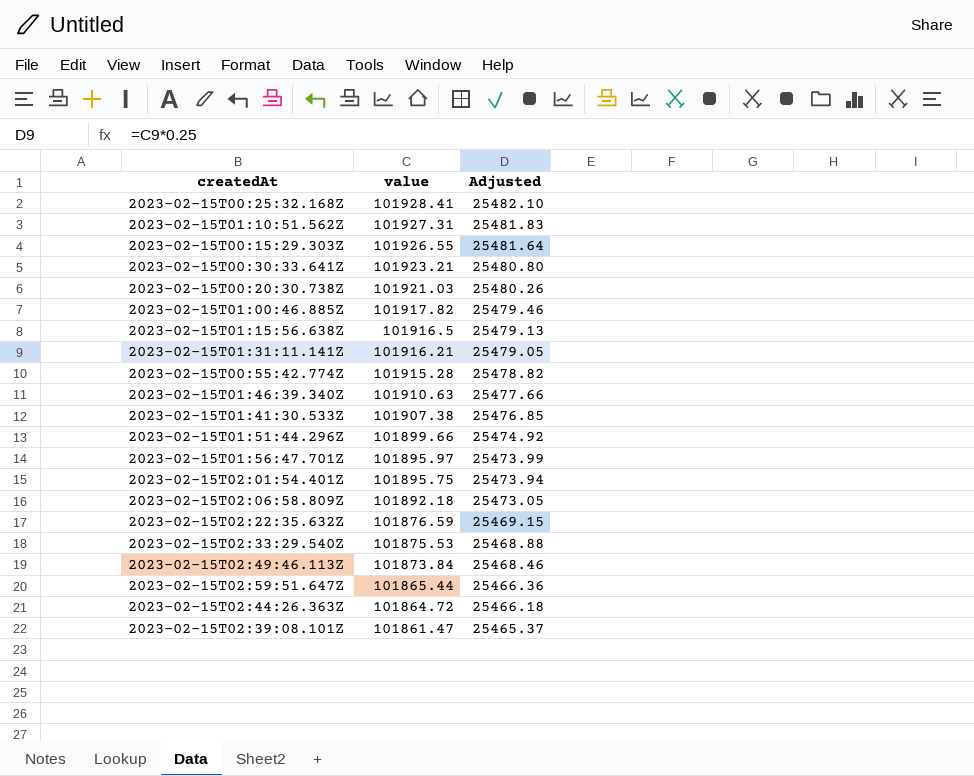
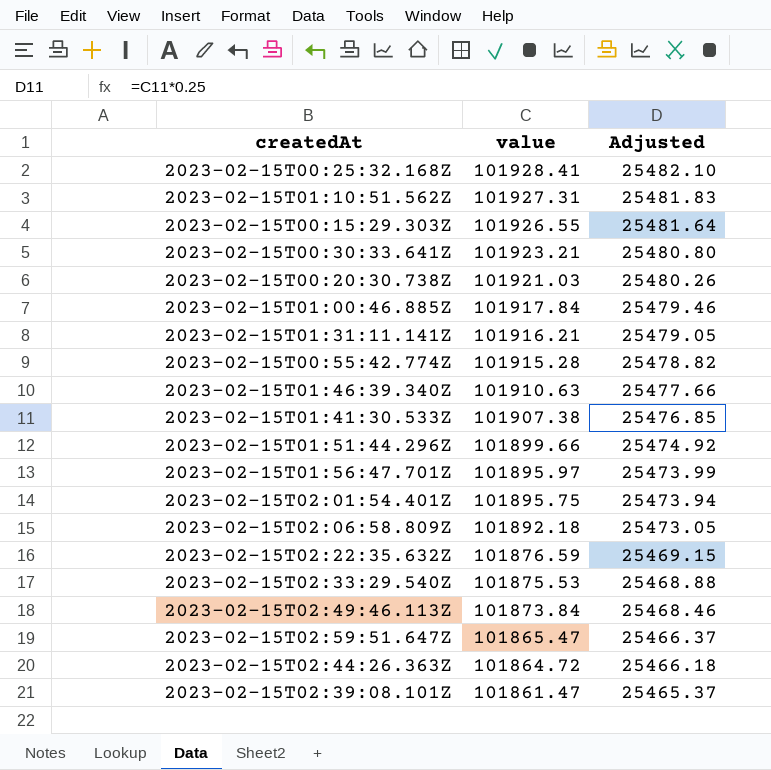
row 2023-02-15T01:15:56.638Z: 101916.5 | 25479.13 -> none
2023-02-15T01:00:46.885Z | value: 101917.82 -> 101917.84
2023-02-15T02:59:51.647Z | value: 101865.44 -> 101865.47
2023-02-15T02:59:51.647Z | Adjusted: 25466.36 -> 25466.37

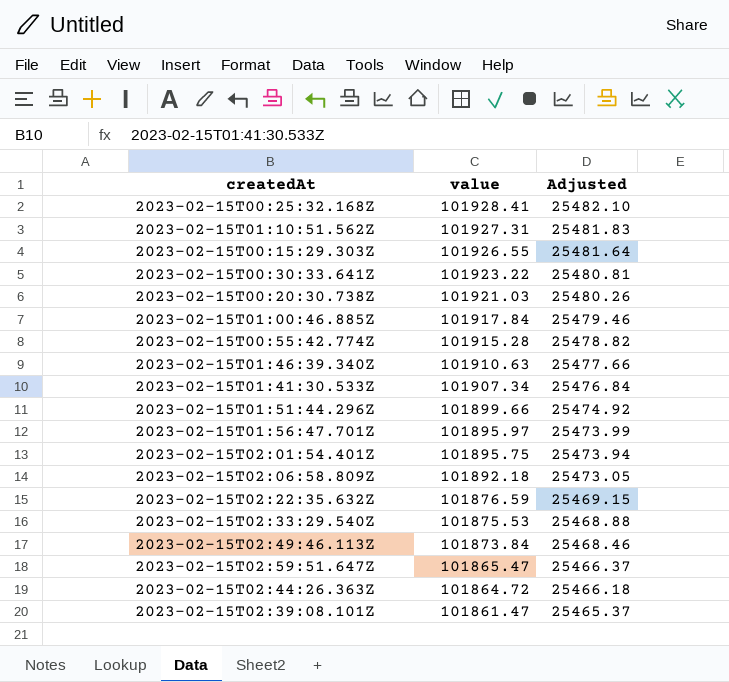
row 2023-02-15T01:31:11.141Z: 101916.21 | 25479.05 -> none
2023-02-15T00:30:33.641Z | value: 101923.21 -> 101923.22
2023-02-15T00:30:33.641Z | Adjusted: 25480.80 -> 25480.81
2023-02-15T01:41:30.533Z | value: 101907.38 -> 101907.34
2023-02-15T01:41:30.533Z | Adjusted: 25476.85 -> 25476.84

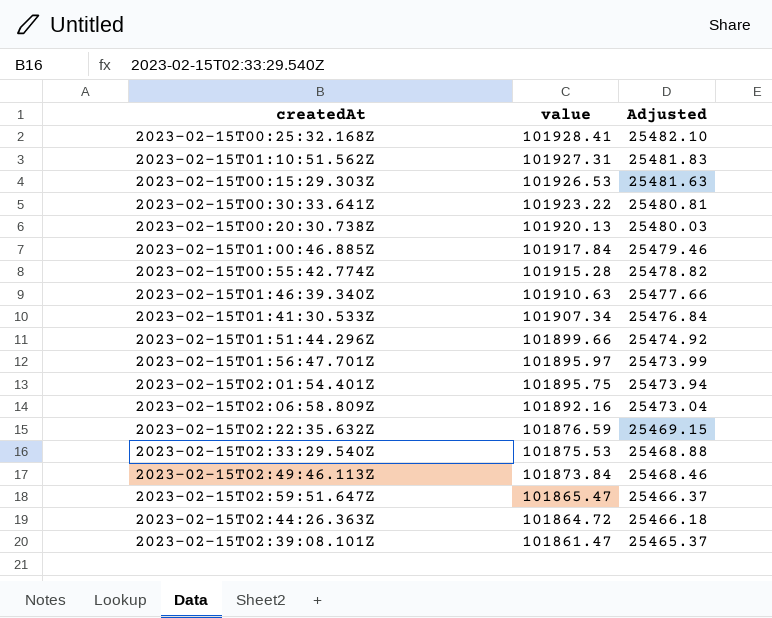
2023-02-15T00:15:29.303Z | value: 101926.55 -> 101926.53
2023-02-15T00:15:29.303Z | Adjusted: 25481.64 -> 25481.63
2023-02-15T00:20:30.738Z | value: 101921.03 -> 101920.13
2023-02-15T00:20:30.738Z | Adjusted: 25480.26 -> 25480.03
2023-02-15T02:06:58.809Z | value: 101892.18 -> 101892.16
2023-02-15T02:06:58.809Z | Adjusted: 25473.05 -> 25473.04

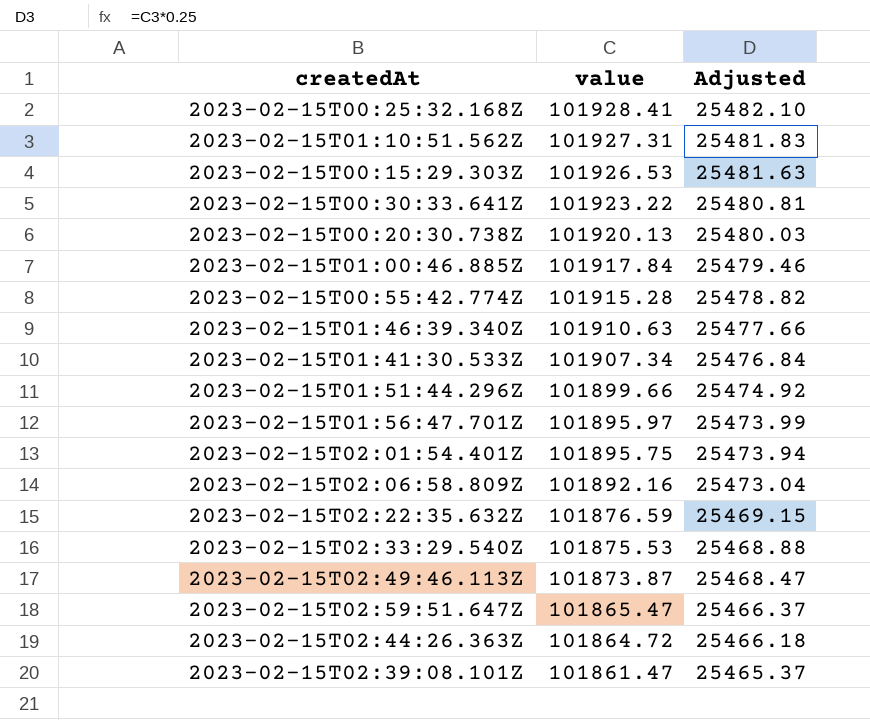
2023-02-15T02:49:46.113Z | value: 101873.84 -> 101873.87
2023-02-15T02:49:46.113Z | Adjusted: 25468.46 -> 25468.47

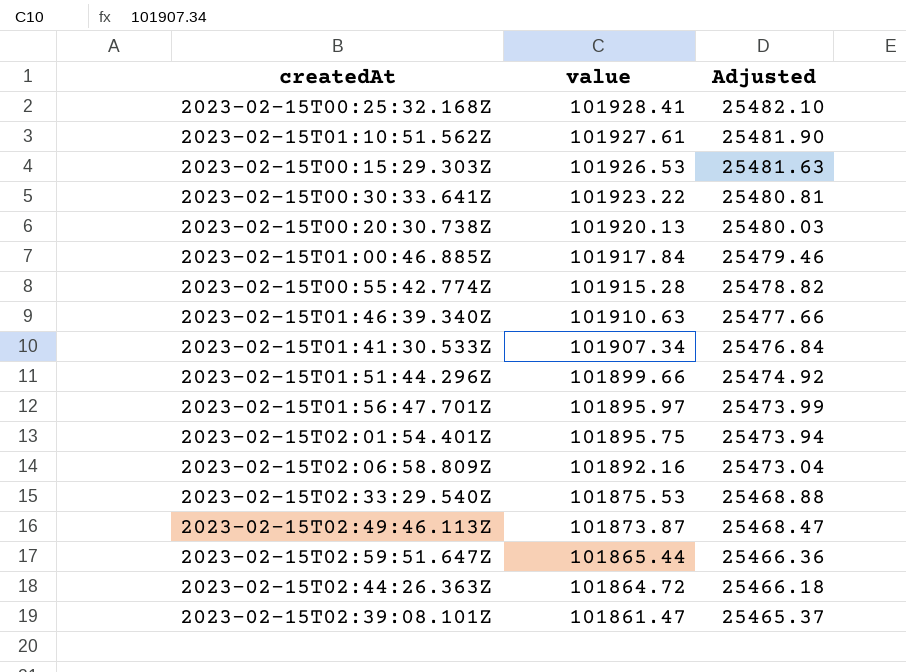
row 2023-02-15T02:22:35.632Z: 101876.59 | 25469.15 -> none
2023-02-15T01:10:51.562Z | value: 101927.31 -> 101927.61
2023-02-15T01:10:51.562Z | Adjusted: 25481.83 -> 25481.90
2023-02-15T02:59:51.647Z | value: 101865.47 -> 101865.44
2023-02-15T02:59:51.647Z | Adjusted: 25466.37 -> 25466.36

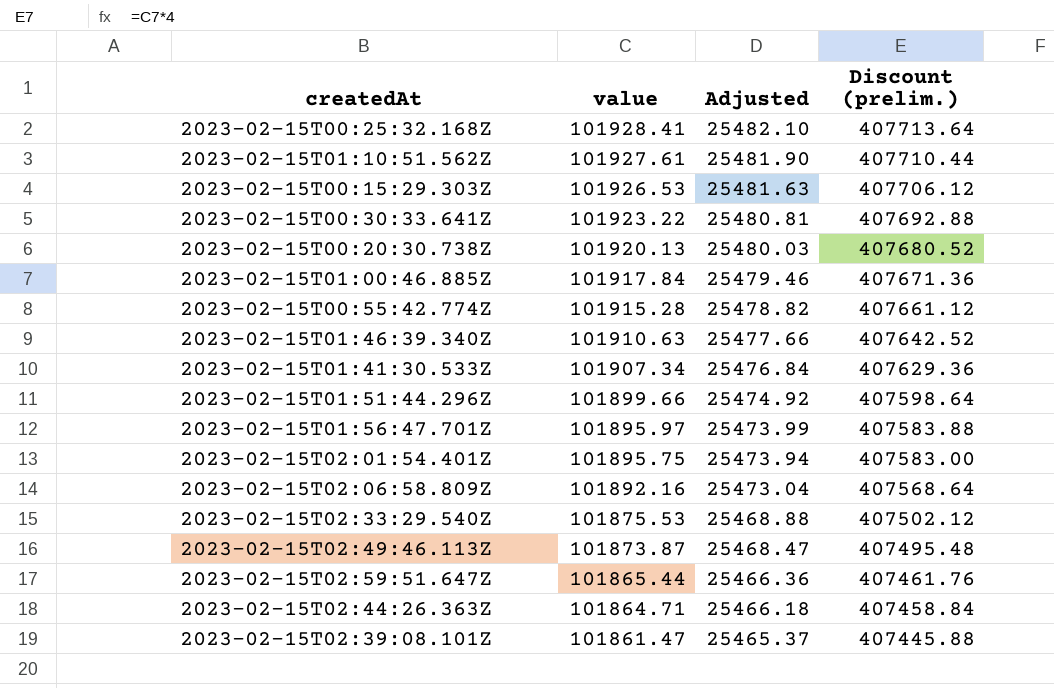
column Discount (prelim.) | formula: none -> [value] * 4
2023-02-15T02:44:26.363Z | value: 101864.72 -> 101864.71

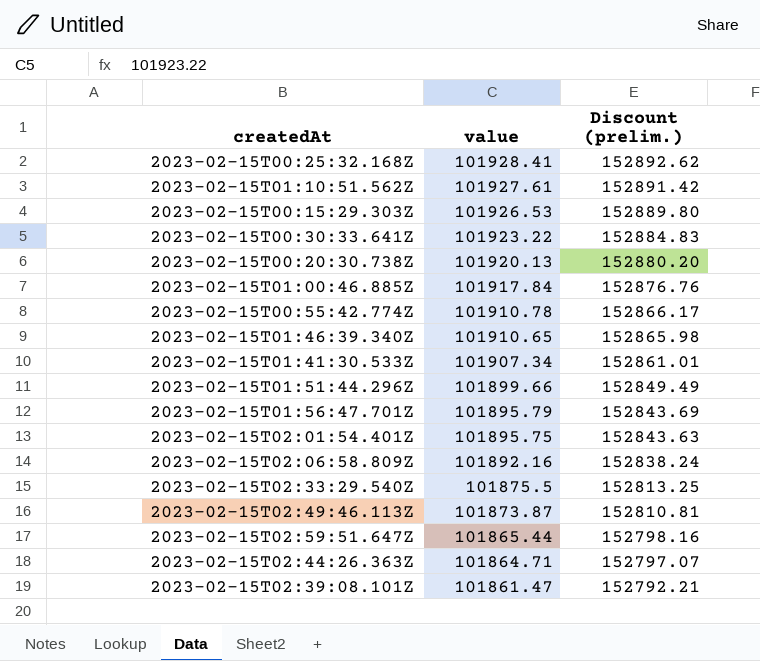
column Adjusted | formula: [value] * 0.25 -> none
column Discount (prelim.) | formula: [value] * 4 -> [value] * 1.5
2023-02-15T00:55:42.774Z | value: 101915.28 -> 101910.78
2023-02-15T01:46:39.340Z | value: 101910.63 -> 101910.65
2023-02-15T01:56:47.701Z | value: 101895.97 -> 101895.79
2023-02-15T02:33:29.540Z | value: 101875.53 -> 101875.5

